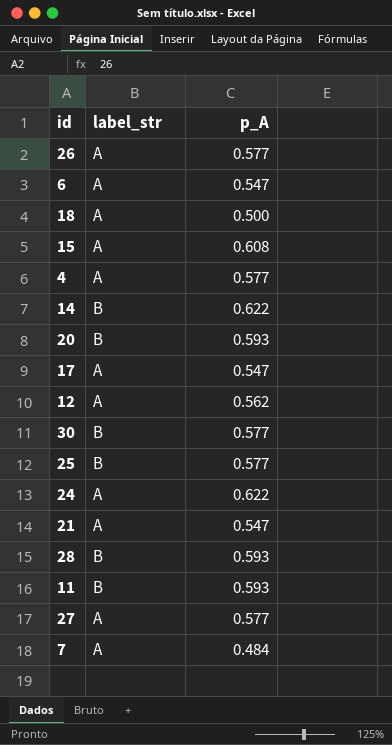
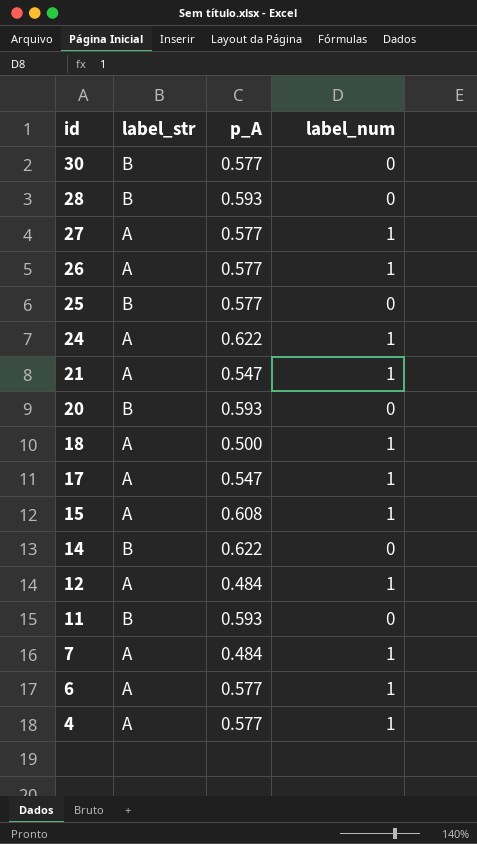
row order: none -> id descending
column label_num | position: none -> 4
12 | p_A: 0.562 -> 0.484
6 | p_A: 0.547 -> 0.577

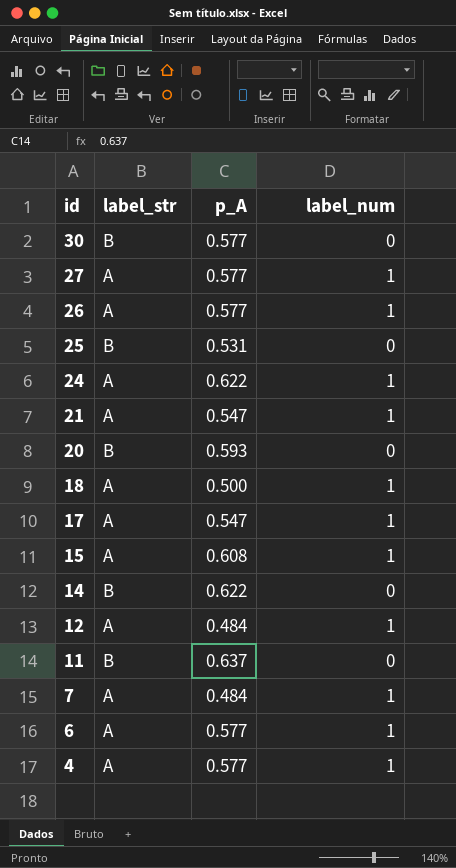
row 28: B | 0.593 | 0 -> none
25 | p_A: 0.577 -> 0.531
11 | p_A: 0.593 -> 0.637

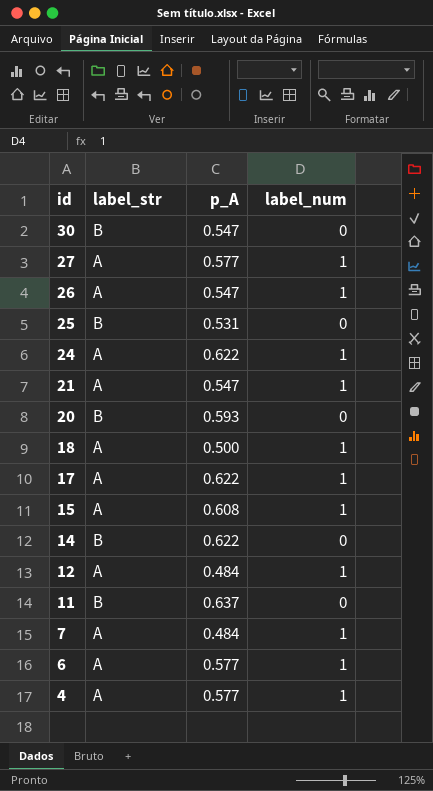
30 | p_A: 0.577 -> 0.547
26 | p_A: 0.577 -> 0.547
17 | p_A: 0.547 -> 0.622

